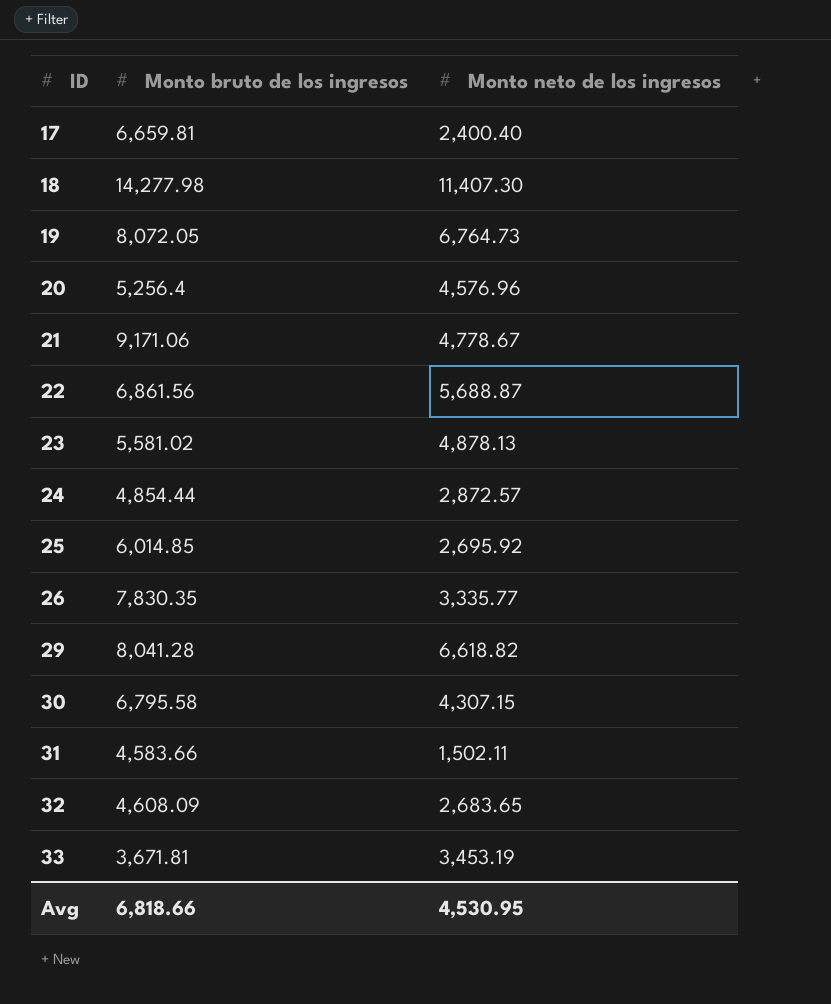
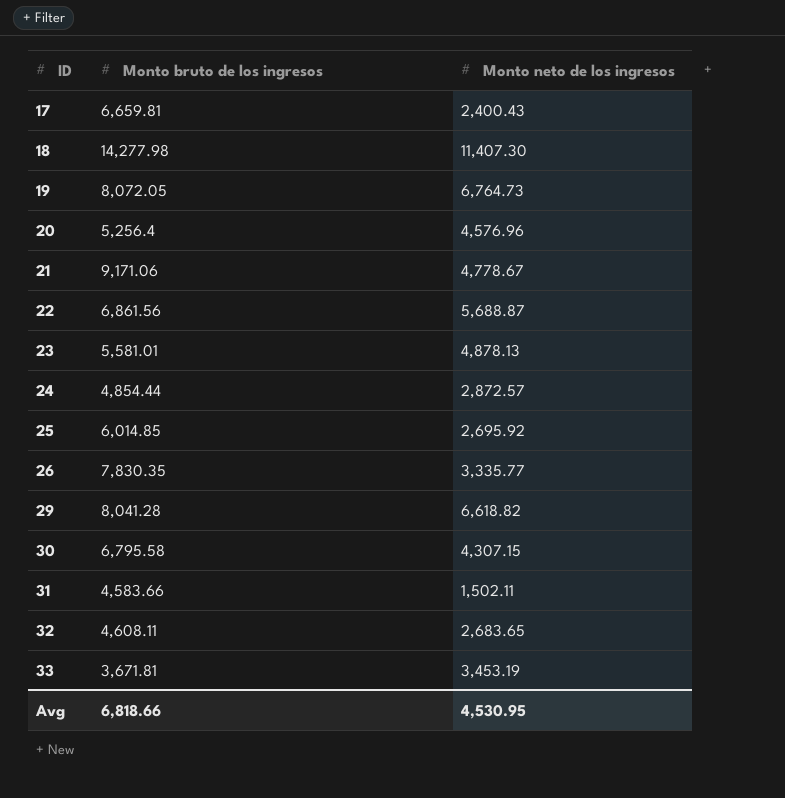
17 | Monto neto de los ingresos: 2,400.40 -> 2,400.43
23 | Monto bruto de los ingresos: 5,581.02 -> 5,581.01
32 | Monto bruto de los ingresos: 4,608.09 -> 4,608.11

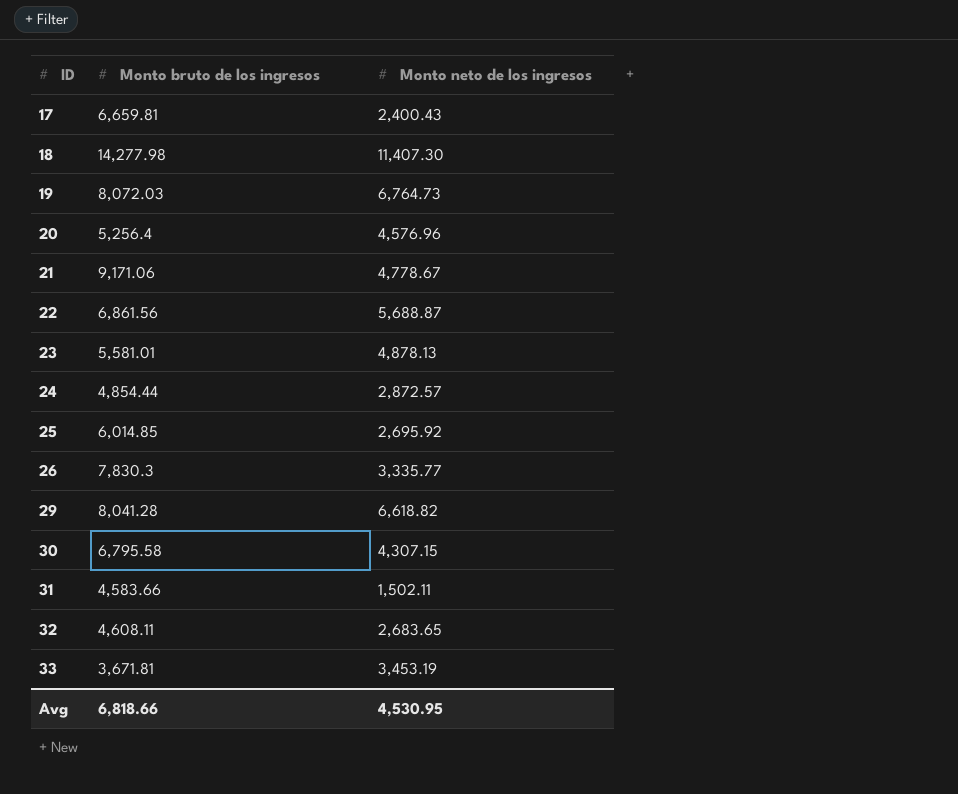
19 | Monto bruto de los ingresos: 8,072.05 -> 8,072.03
26 | Monto bruto de los ingresos: 7,830.35 -> 7,830.3

